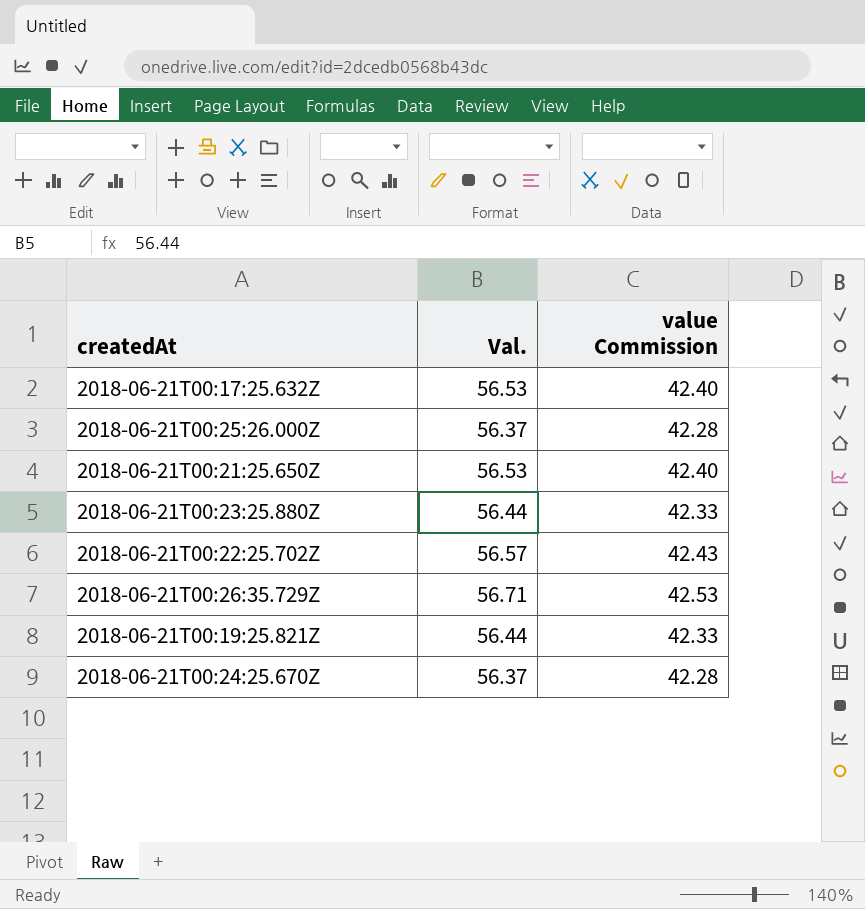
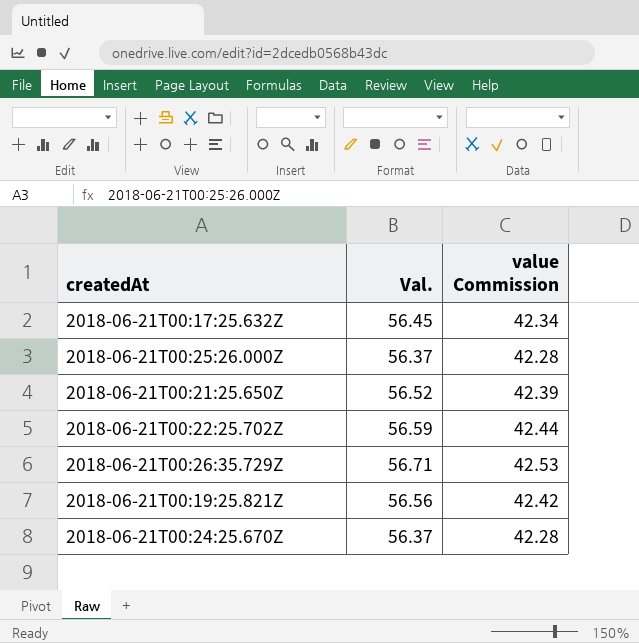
row 2018-06-21T00:23:25.880Z: 56.44 | 42.33 -> none
2018-06-21T00:17:25.632Z | Val.: 56.53 -> 56.45
2018-06-21T00:17:25.632Z | value Commission: 42.40 -> 42.34
2018-06-21T00:21:25.650Z | Val.: 56.53 -> 56.52
2018-06-21T00:21:25.650Z | value Commission: 42.40 -> 42.39
2018-06-21T00:22:25.702Z | Val.: 56.57 -> 56.59
2018-06-21T00:22:25.702Z | value Commission: 42.43 -> 42.44
2018-06-21T00:19:25.821Z | Val.: 56.44 -> 56.56
2018-06-21T00:19:25.821Z | value Commission: 42.33 -> 42.42

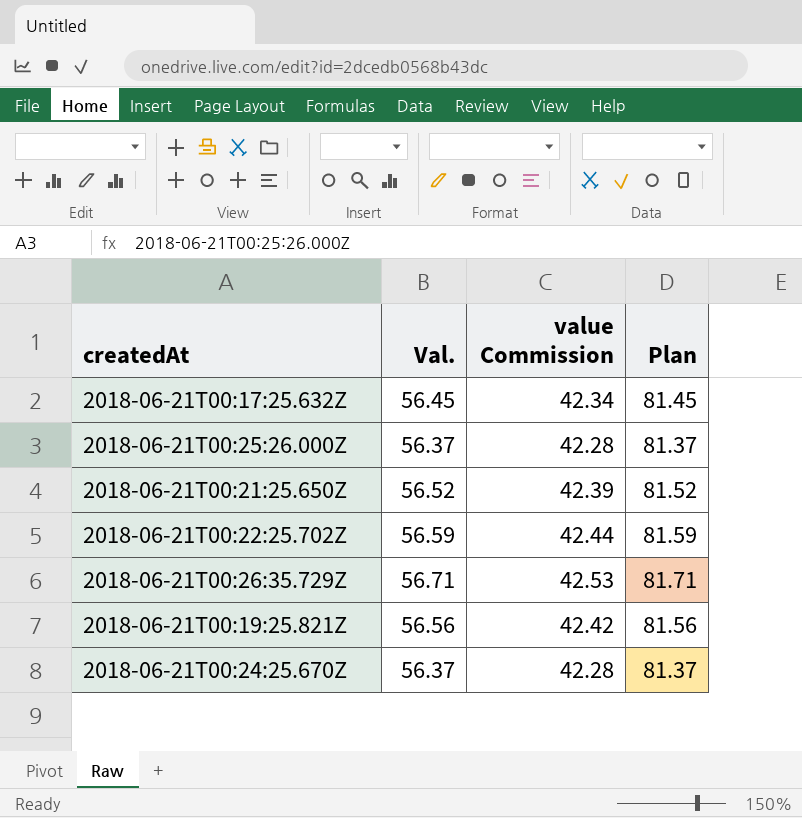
column Plan | formula: none -> [Val.] + 25

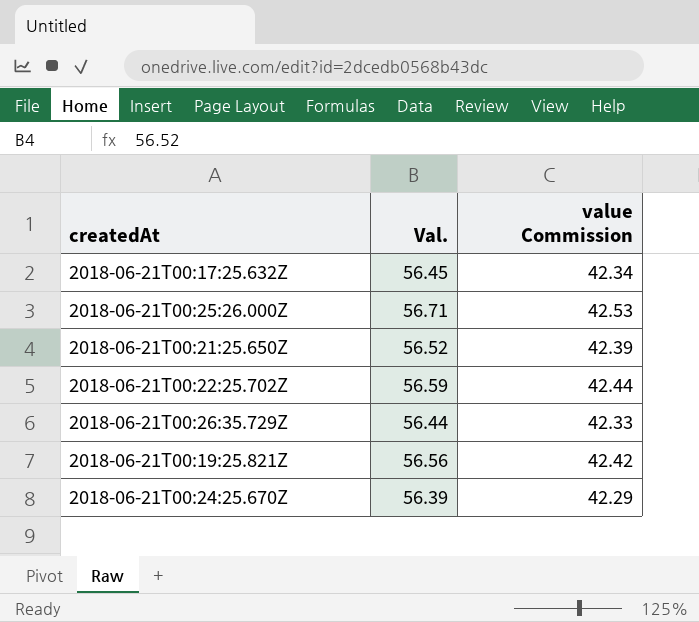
column Plan | formula: [Val.] + 25 -> none
2018-06-21T00:25:26.000Z | Val.: 56.37 -> 56.71
2018-06-21T00:25:26.000Z | value Commission: 42.28 -> 42.53
2018-06-21T00:26:35.729Z | Val.: 56.71 -> 56.44
2018-06-21T00:26:35.729Z | value Commission: 42.53 -> 42.33
2018-06-21T00:24:25.670Z | Val.: 56.37 -> 56.39
2018-06-21T00:24:25.670Z | value Commission: 42.28 -> 42.29

